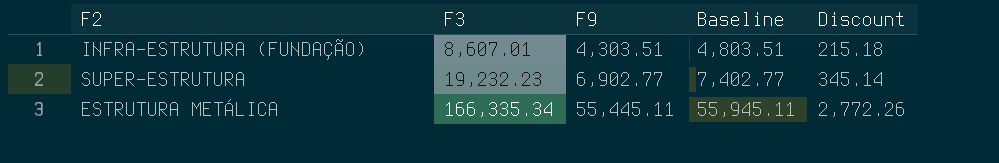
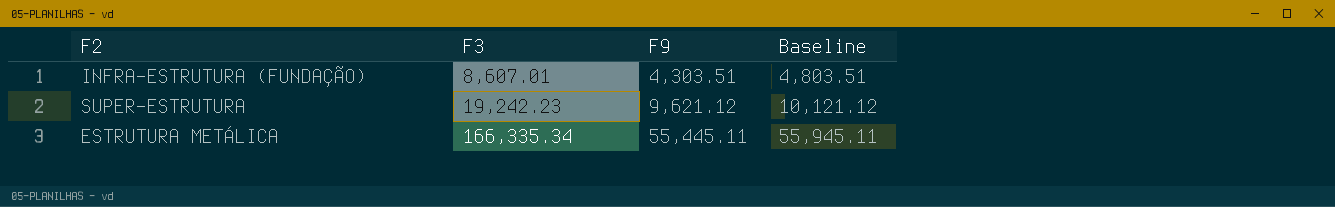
column Discount | formula: [F9] * 0.05 -> none
SUPER-ESTRUTURA | F3: 19,232.23 -> 19,242.23
SUPER-ESTRUTURA | F9: 6,902.77 -> 9,621.12
SUPER-ESTRUTURA | Baseline: 7,402.77 -> 10,121.12

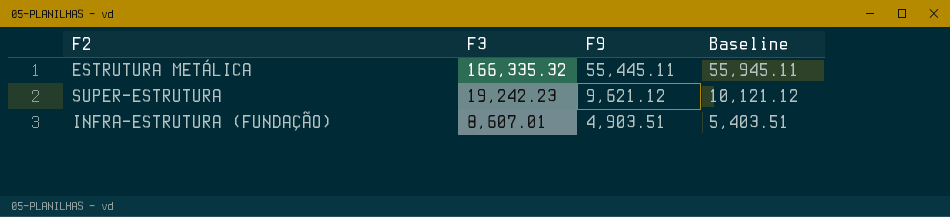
row order: F3 ascending -> F3 descending
ESTRUTURA METÁLICA | F3: 166,335.34 -> 166,335.32
INFRA-ESTRUTURA (FUNDAÇÃO) | F9: 4,303.51 -> 4,903.51
INFRA-ESTRUTURA (FUNDAÇÃO) | Baseline: 4,803.51 -> 5,403.51

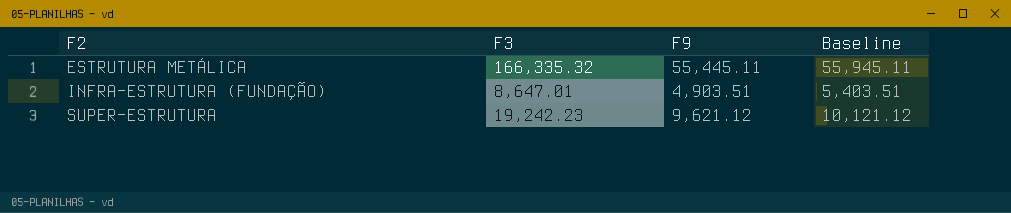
row order: F3 descending -> F2 ascending
INFRA-ESTRUTURA (FUNDAÇÃO) | F3: 8,607.01 -> 8,647.01

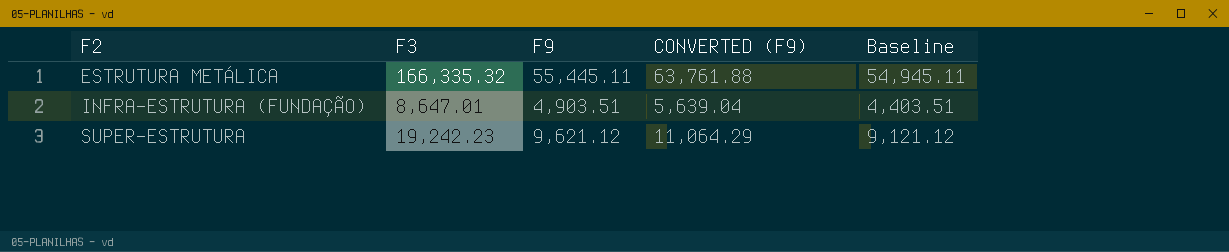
column CONVERTED (F9) | formula: none -> [F9] * 1.15
column Baseline | formula: [F9] + 500 -> [F9] - 500

